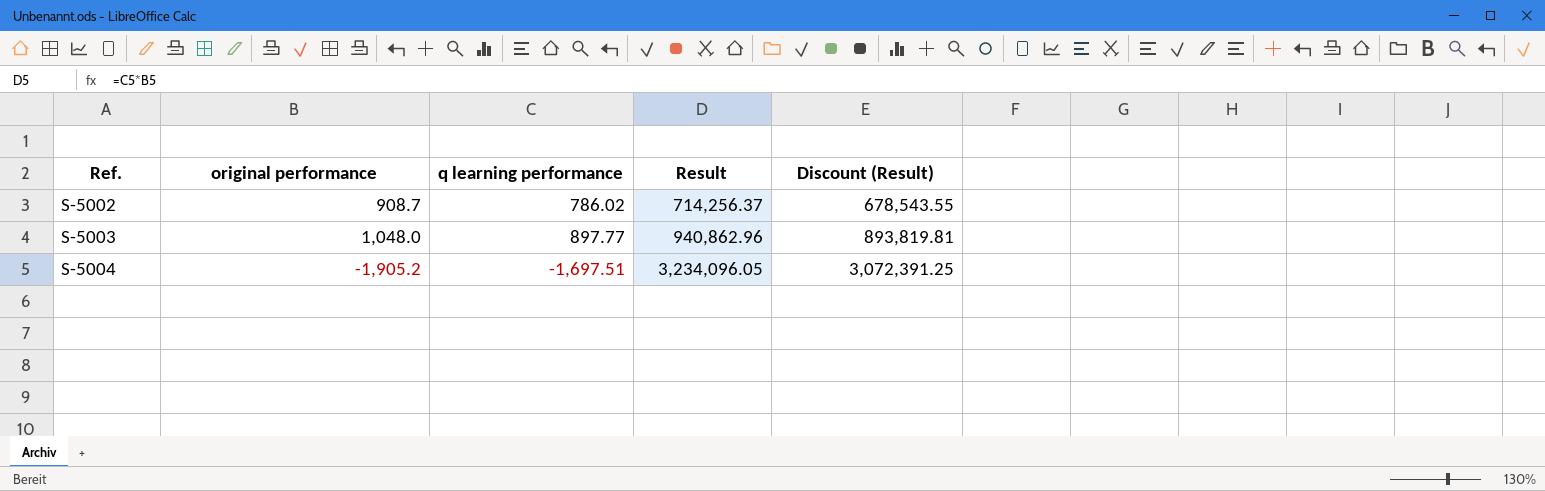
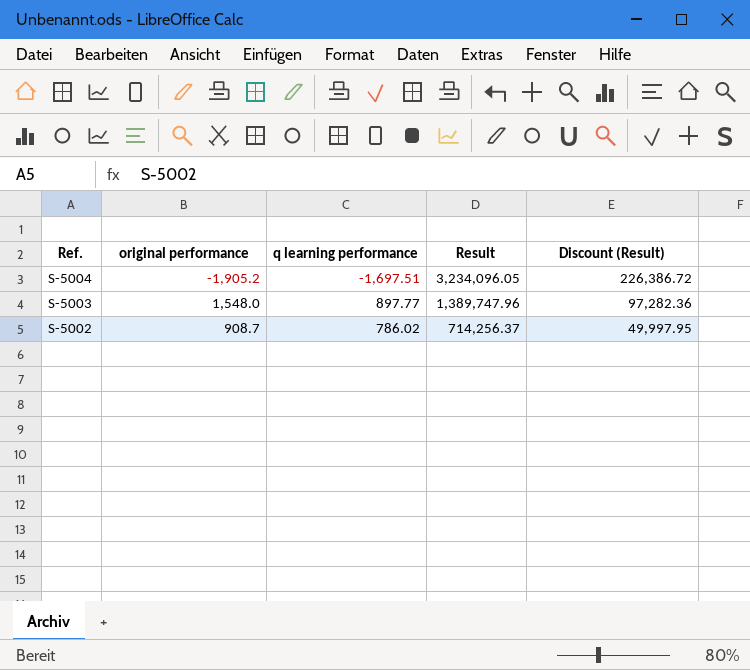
row order: Ref. ascending -> Ref. descending
column Discount (Result) | formula: [Result] * 0.95 -> [Result] * 0.07
S-5003 | original performance: 1,048.0 -> 1,548.0
S-5003 | Result: 940,862.96 -> 1,389,747.96

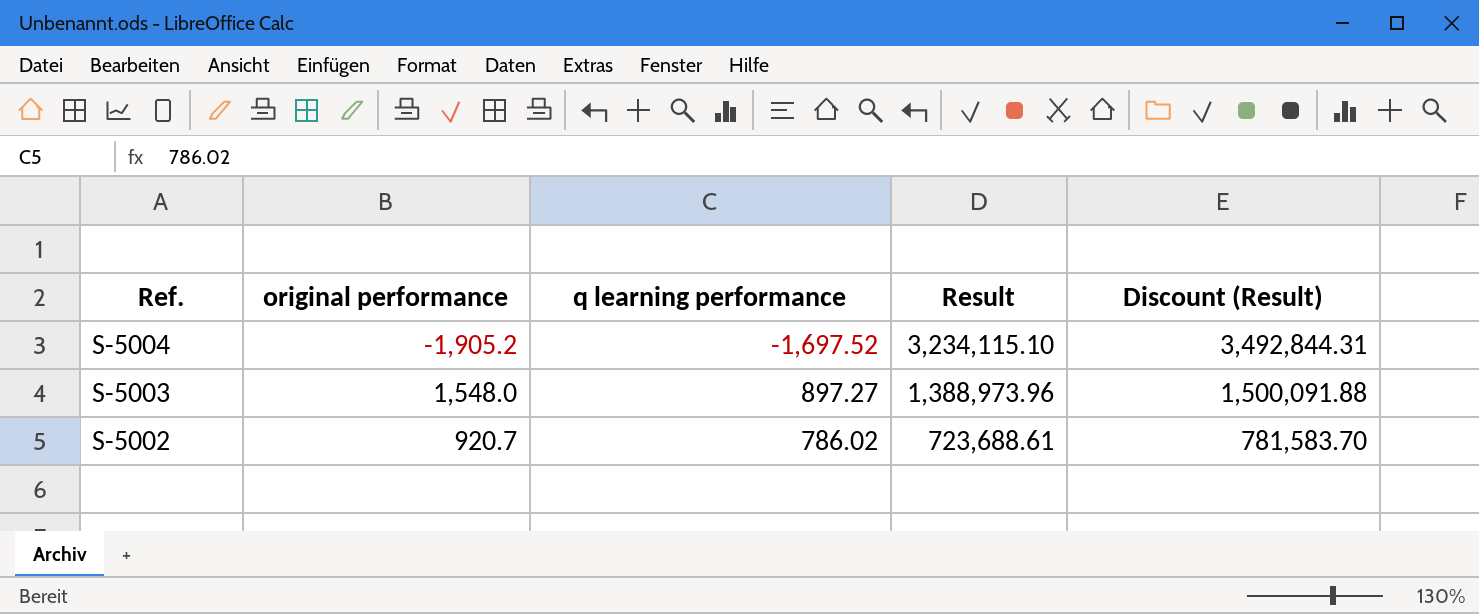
column Discount (Result) | formula: [Result] * 0.07 -> [Result] * 1.08
S-5004 | q learning performance: -1,697.51 -> -1,697.52
S-5004 | Result: 3,234,096.05 -> 3,234,115.10
S-5003 | q learning performance: 897.77 -> 897.27
S-5003 | Result: 1,389,747.96 -> 1,388,973.96
S-5002 | original performance: 908.7 -> 920.7
S-5002 | Result: 714,256.37 -> 723,688.61

